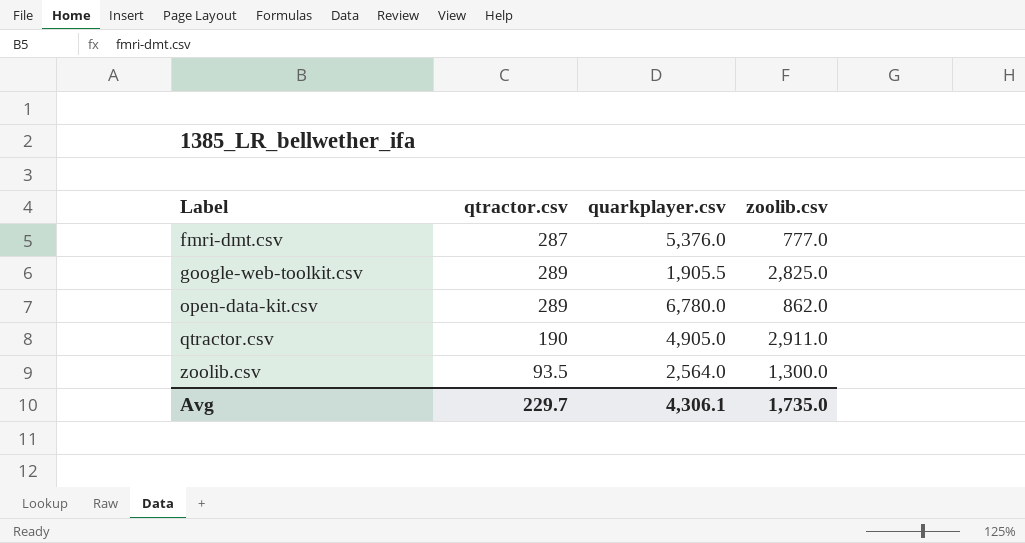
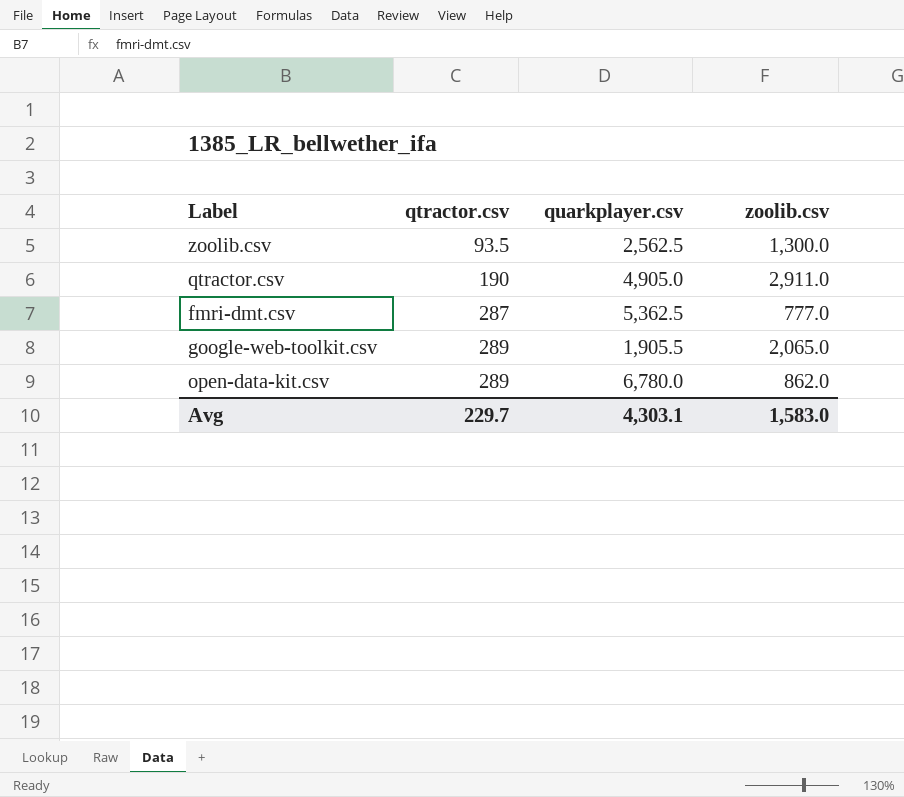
row order: Label ascending -> qtractor.csv ascending
zoolib.csv | quarkplayer.csv: 2,564.0 -> 2,562.5
fmri-dmt.csv | quarkplayer.csv: 5,376.0 -> 5,362.5
google-web-toolkit.csv | zoolib.csv: 2,825.0 -> 2,065.0
Avg | quarkplayer.csv: 4,306.1 -> 4,303.1
Avg | zoolib.csv: 1,735.0 -> 1,583.0

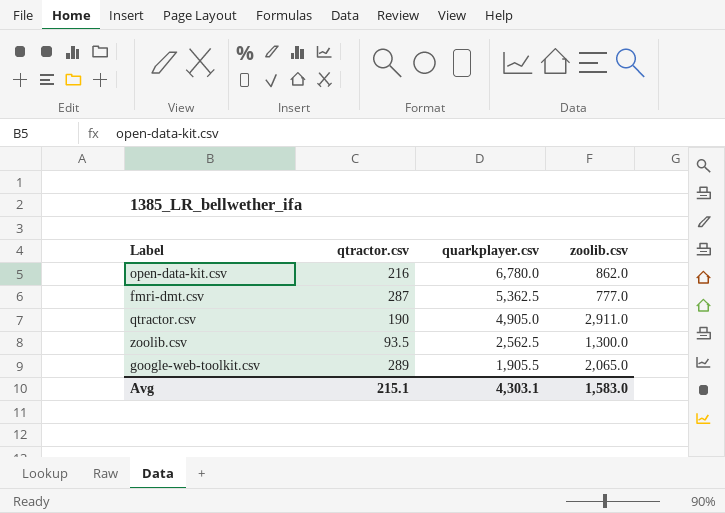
row order: qtractor.csv ascending -> quarkplayer.csv descending
open-data-kit.csv | qtractor.csv: 289 -> 216
Avg | qtractor.csv: 229.7 -> 215.1

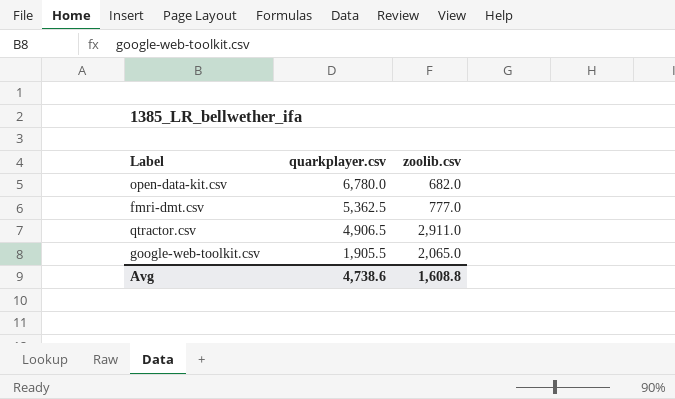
column qtractor.csv | position: 2 -> none
row zoolib.csv: 93.5 | 2,562.5 | 1,300.0 -> none
open-data-kit.csv | zoolib.csv: 862.0 -> 682.0
qtractor.csv | quarkplayer.csv: 4,905.0 -> 4,906.5
Avg | quarkplayer.csv: 4,303.1 -> 4,738.6
Avg | zoolib.csv: 1,583.0 -> 1,608.8

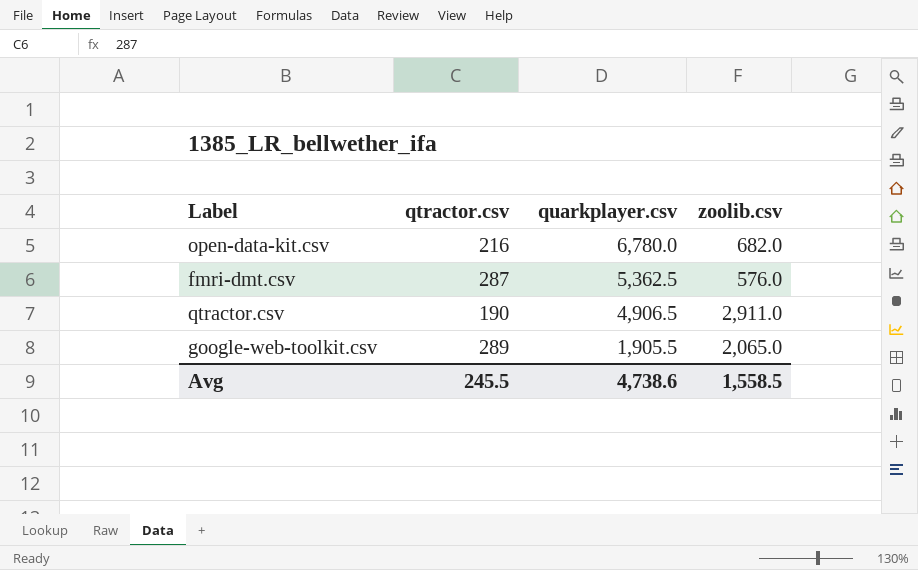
column qtractor.csv | position: none -> 2
fmri-dmt.csv | zoolib.csv: 777.0 -> 576.0
Avg | zoolib.csv: 1,608.8 -> 1,558.5

